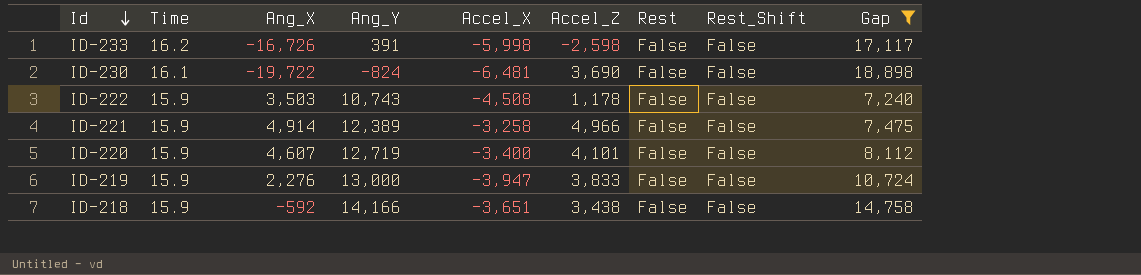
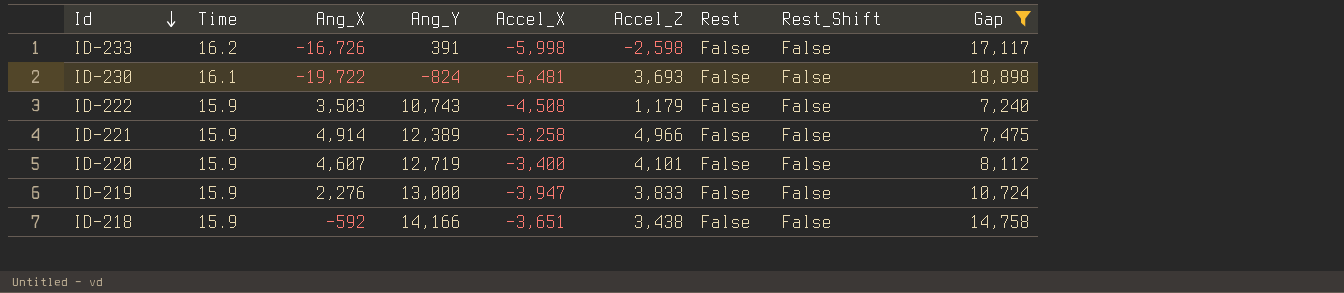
ID-230 | Accel_Z: 3,690 -> 3,693
ID-222 | Accel_Z: 1,178 -> 1,179

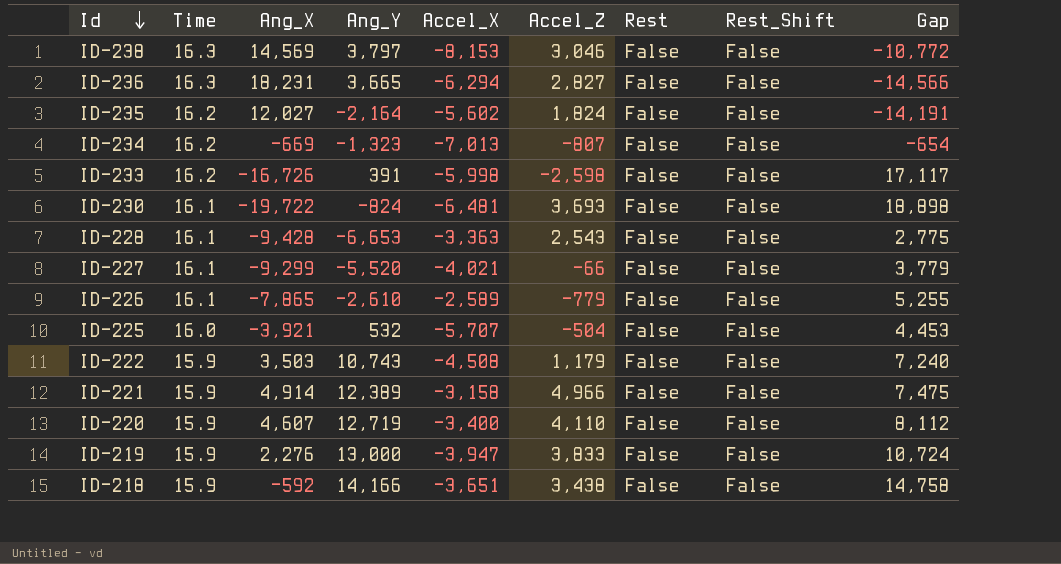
filter: Gap >= 7,240 -> none
ID-221 | Accel_X: -3,258 -> -3,158
ID-220 | Accel_Z: 4,101 -> 4,110

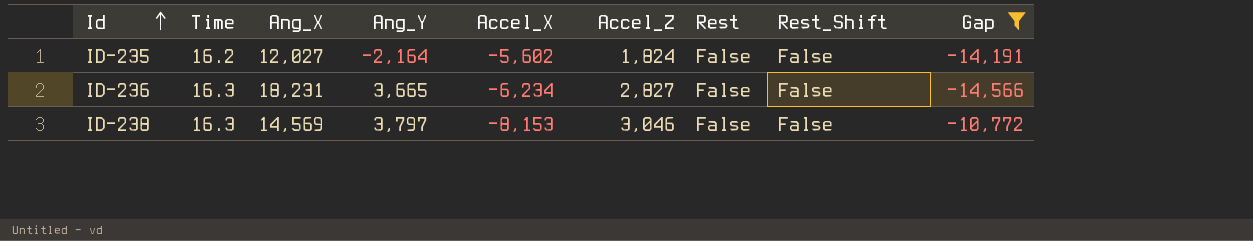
filter: none -> Gap <= -10,772
row order: Id descending -> Id ascending
ID-236 | Accel_X: -6,294 -> -6,234

